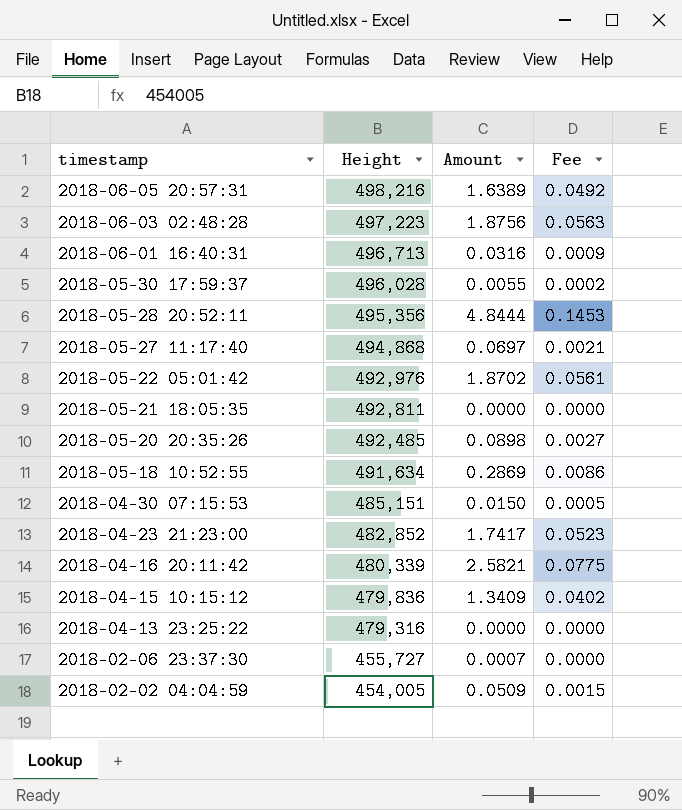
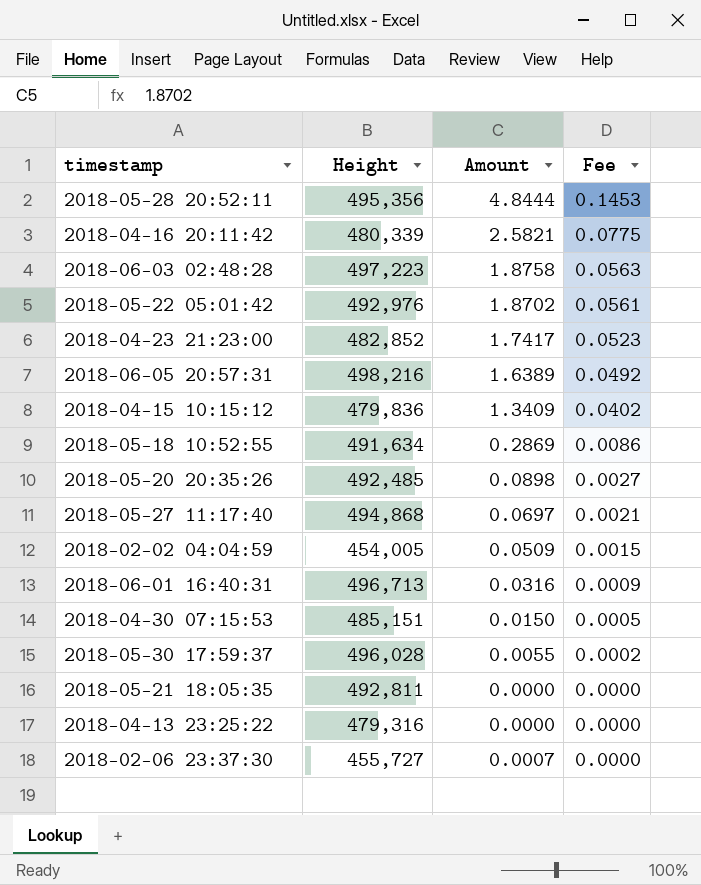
row order: timestamp descending -> Fee descending
2018-06-03 02:48:28 | Amount: 1.8756 -> 1.8758

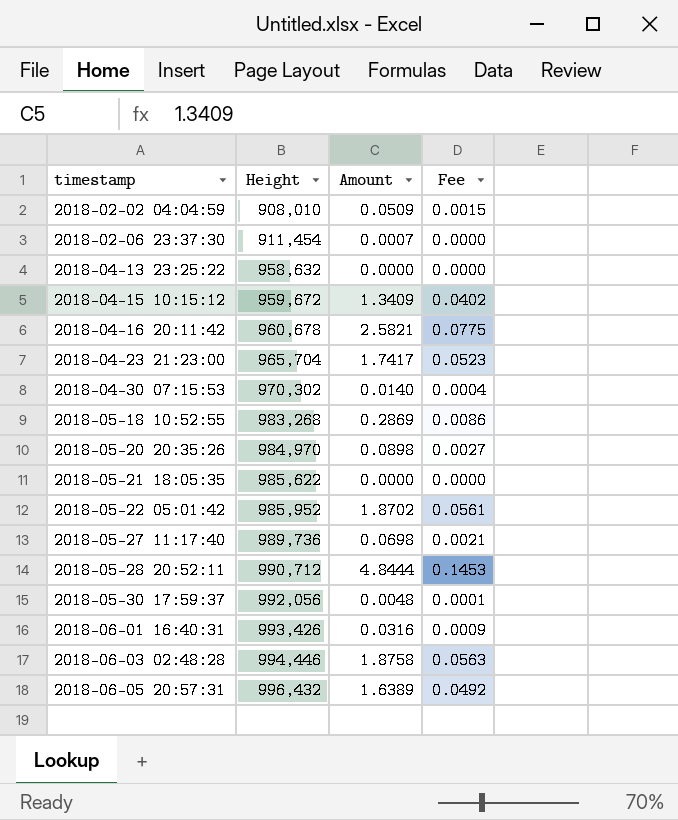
row order: Fee descending -> timestamp ascending
2018-02-02 04:04:59 | Height: 454,005 -> 908,010
2018-02-06 23:37:30 | Height: 455,727 -> 911,454
2018-04-13 23:25:22 | Height: 479,316 -> 958,632
2018-04-15 10:15:12 | Height: 479,836 -> 959,672
2018-04-16 20:11:42 | Height: 480,339 -> 960,678
2018-04-23 21:23:00 | Height: 482,852 -> 965,704
2018-04-30 07:15:53 | Height: 485,151 -> 970,302
2018-04-30 07:15:53 | Amount: 0.0150 -> 0.0140
2018-04-30 07:15:53 | Fee: 0.0005 -> 0.0004
2018-05-18 10:52:55 | Height: 491,634 -> 983,268
2018-05-20 20:35:26 | Height: 492,485 -> 984,970
2018-05-21 18:05:35 | Height: 492,811 -> 985,622
2018-05-22 05:01:42 | Height: 492,976 -> 985,952
2018-05-27 11:17:40 | Height: 494,868 -> 989,736
2018-05-27 11:17:40 | Amount: 0.0697 -> 0.0698
2018-05-28 20:52:11 | Height: 495,356 -> 990,712
2018-05-30 17:59:37 | Height: 496,028 -> 992,056
2018-05-30 17:59:37 | Amount: 0.0055 -> 0.0048
2018-05-30 17:59:37 | Fee: 0.0002 -> 0.0001
2018-06-01 16:40:31 | Height: 496,713 -> 993,426
2018-06-03 02:48:28 | Height: 497,223 -> 994,446
2018-06-05 20:57:31 | Height: 498,216 -> 996,432

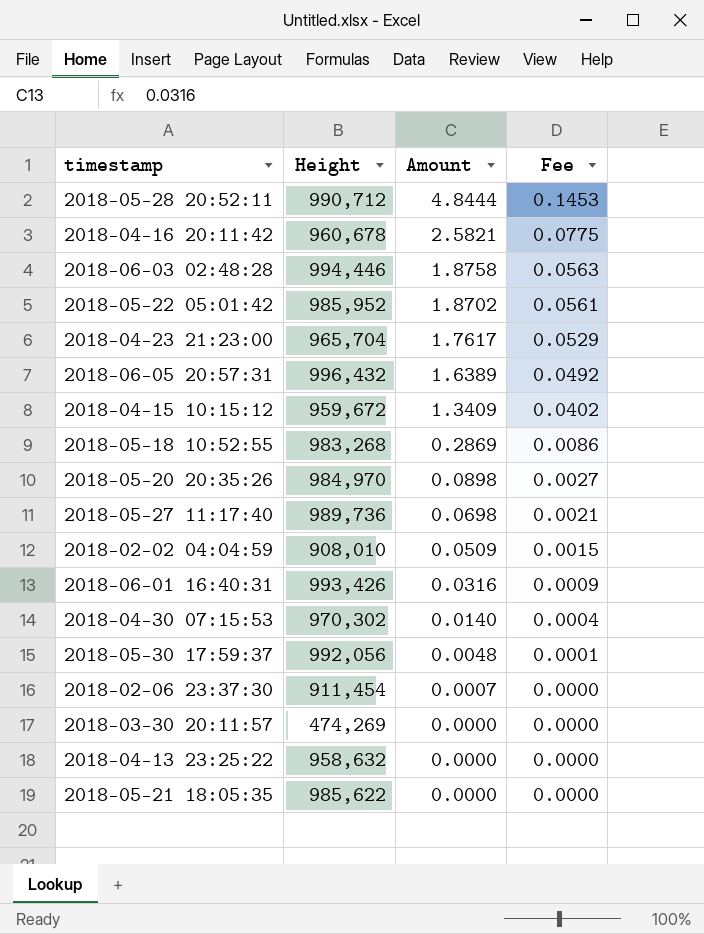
row order: timestamp ascending -> Amount descending
2018-04-23 21:23:00 | Amount: 1.7417 -> 1.7617
2018-04-23 21:23:00 | Fee: 0.0523 -> 0.0529
row 2018-03-30 20:11:57: none -> 474,269 | 0.0000 | 0.0000

